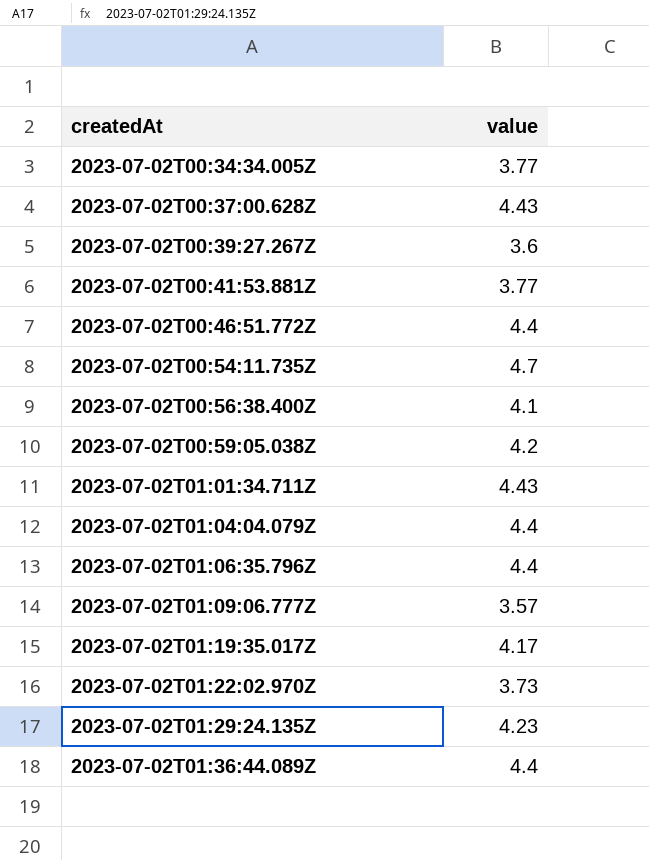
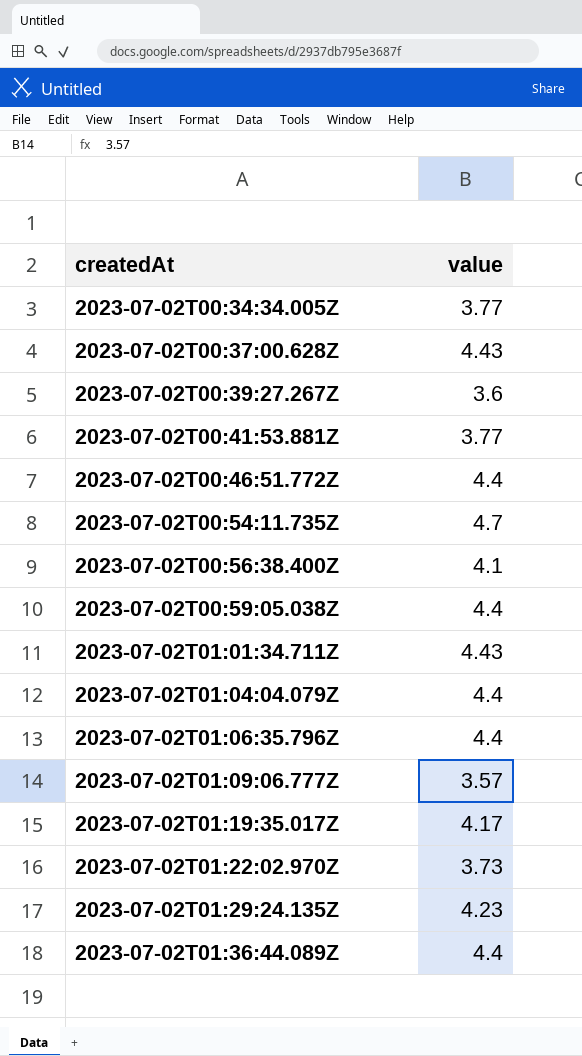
2023-07-02T00:59:05.038Z | value: 4.2 -> 4.4

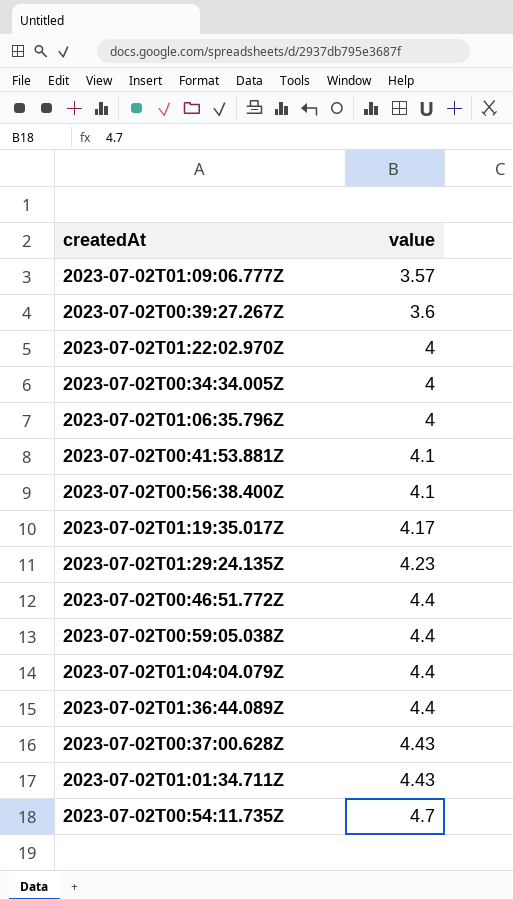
row order: createdAt ascending -> value ascending
2023-07-02T01:22:02.970Z | value: 3.73 -> 4
2023-07-02T00:34:34.005Z | value: 3.77 -> 4
2023-07-02T01:06:35.796Z | value: 4.4 -> 4
2023-07-02T00:41:53.881Z | value: 3.77 -> 4.1

